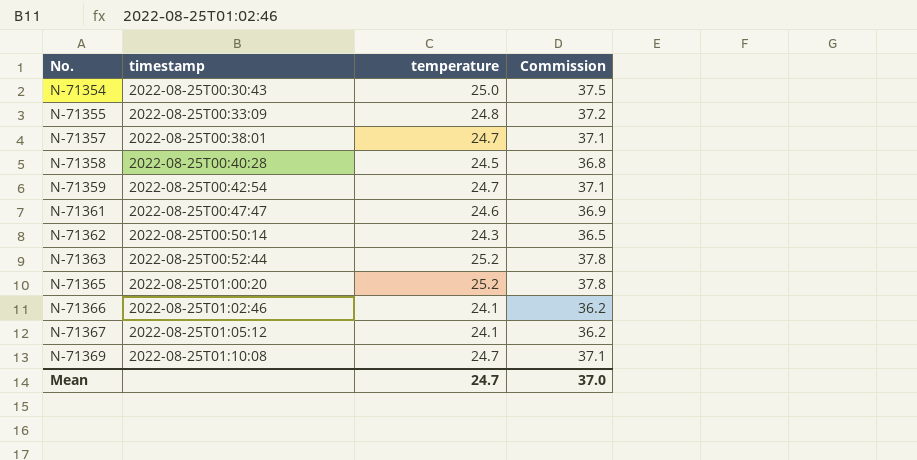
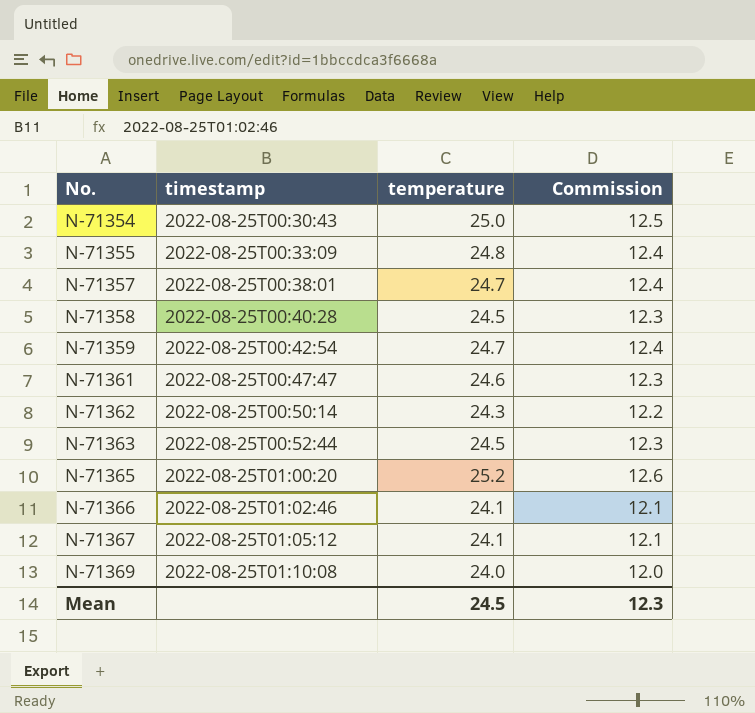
column Commission | formula: [temperature] * 1.5 -> [temperature] * 0.5
N-71363 | temperature: 25.2 -> 24.5
N-71369 | temperature: 24.7 -> 24.0
Mean | temperature: 24.7 -> 24.5
Mean | Commission: 37.0 -> 12.3

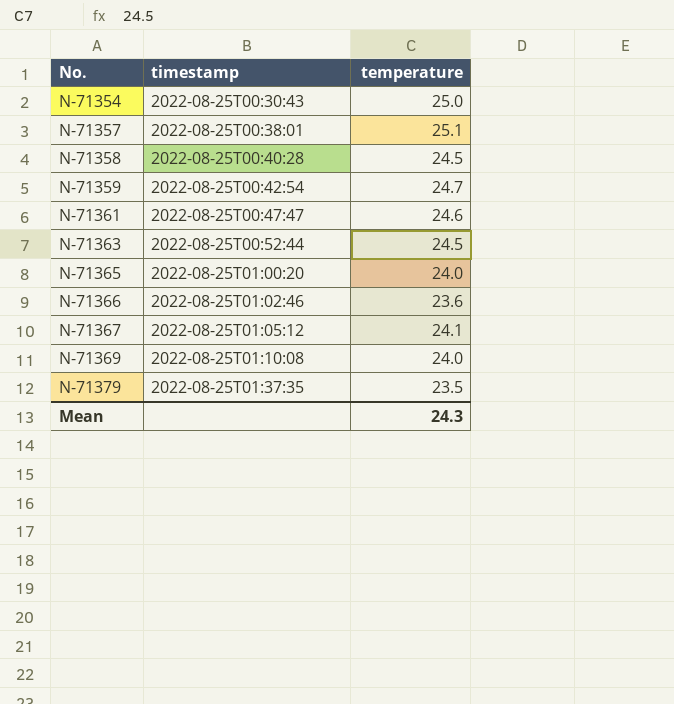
column Commission | formula: [temperature] * 0.5 -> none
row N-71355: 2022-08-25T00:33:09 | 24.8 | 12.4 -> none
row N-71362: 2022-08-25T00:50:14 | 24.3 | 12.2 -> none
N-71357 | temperature: 24.7 -> 25.1
N-71365 | temperature: 25.2 -> 24.0
N-71366 | temperature: 24.1 -> 23.6
row N-71379: none -> 2022-08-25T01:37:35 | 23.5
Mean | temperature: 24.5 -> 24.3

